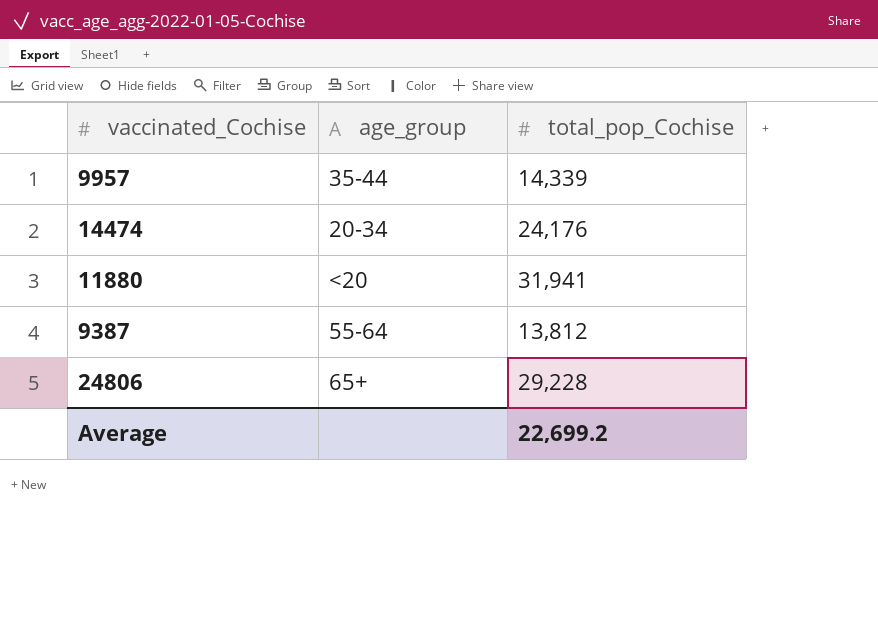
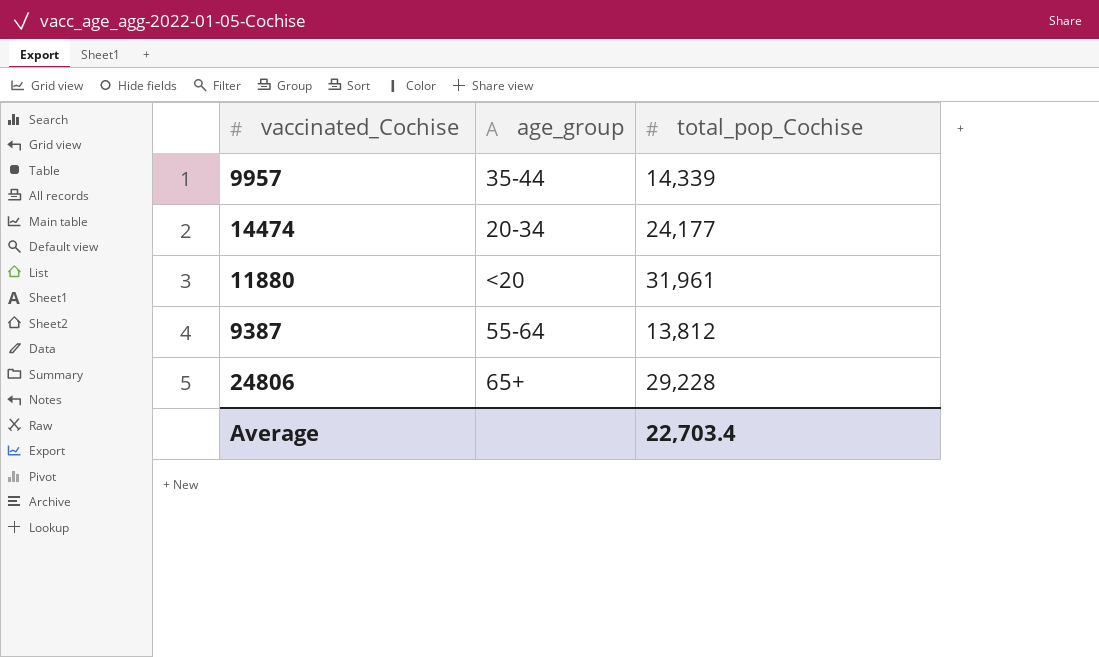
14474 | total_pop_Cochise: 24,176 -> 24,177
11880 | total_pop_Cochise: 31,941 -> 31,961
Average | total_pop_Cochise: 22,699.2 -> 22,703.4

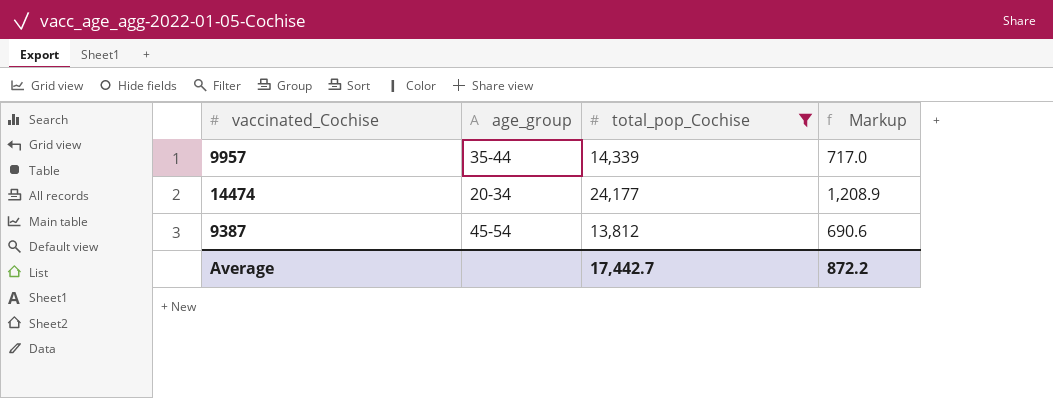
filter: none -> total_pop_Cochise <= 24,177
column Markup | formula: none -> [total_pop_Cochise] * 0.05
9387 | age_group: 55-64 -> 45-54
Average | total_pop_Cochise: 22,703.4 -> 17,442.7

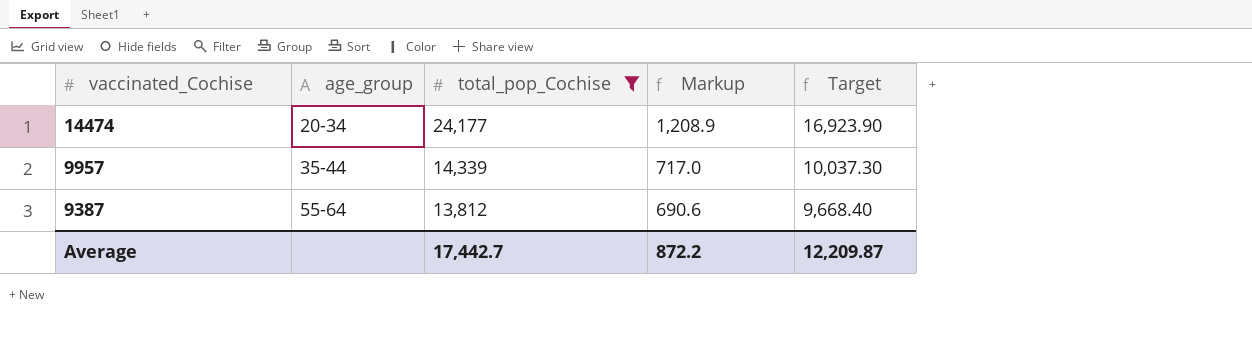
row order: none -> vaccinated_Cochise descending
column Target | formula: none -> [total_pop_Cochise] * 0.7
9387 | age_group: 45-54 -> 55-64

